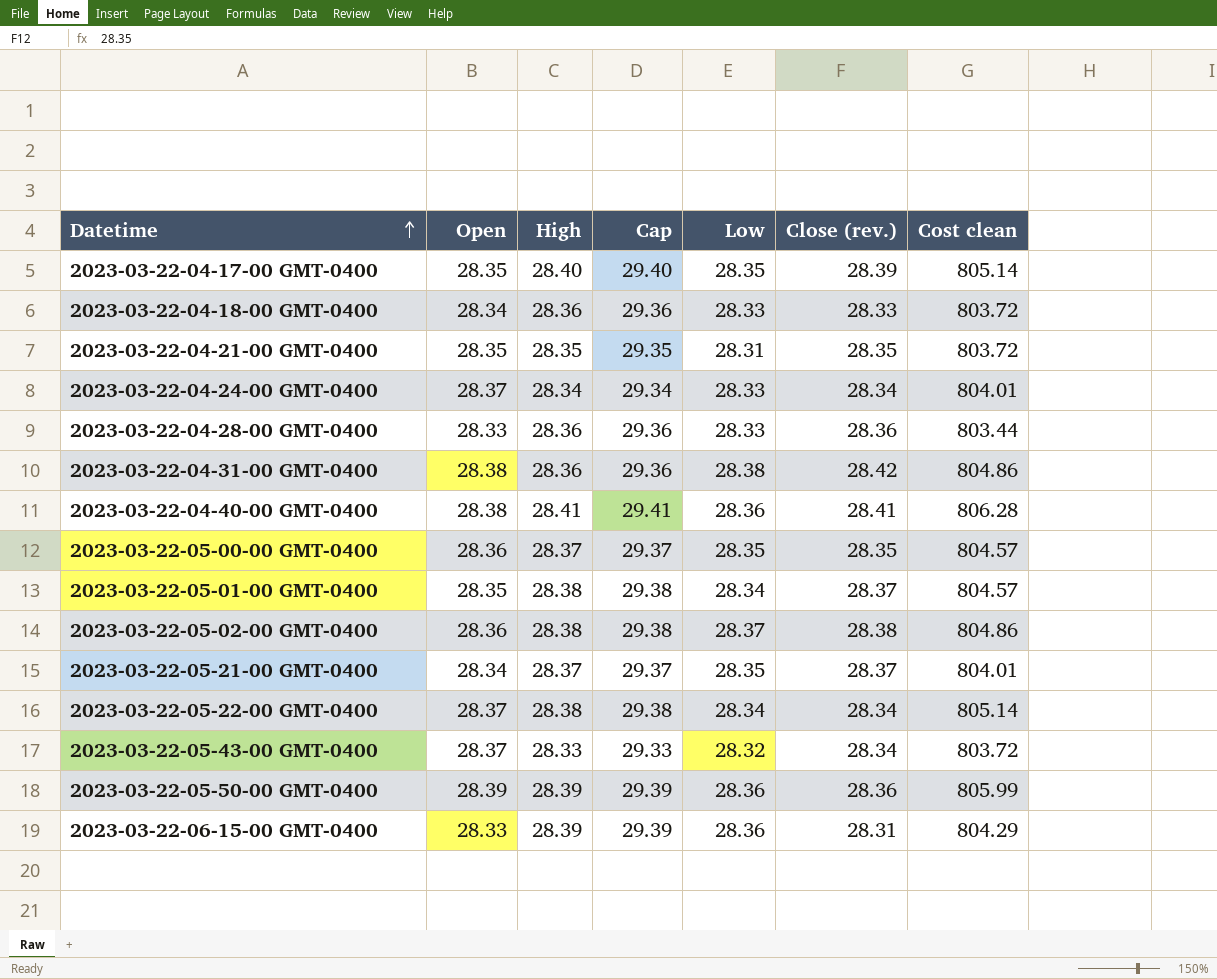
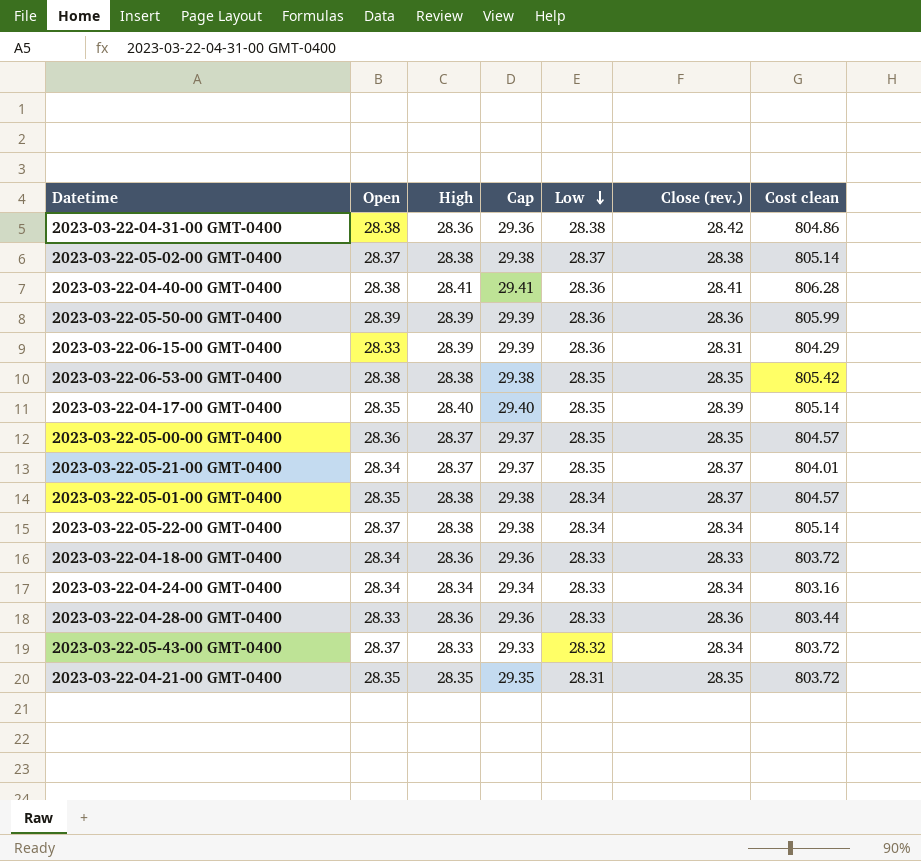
row order: Datetime ascending -> Low descending
2023-03-22-05-02-00 GMT-0400 | Open: 28.36 -> 28.37
2023-03-22-05-02-00 GMT-0400 | Cost clean: 804.86 -> 805.14
row 2023-03-22-06-53-00 GMT-0400: none -> 28.38 | 28.38 | 29.38 | 28.35 | 28.35 | 805.42
2023-03-22-04-24-00 GMT-0400 | Open: 28.37 -> 28.34
2023-03-22-04-24-00 GMT-0400 | Cost clean: 804.01 -> 803.16

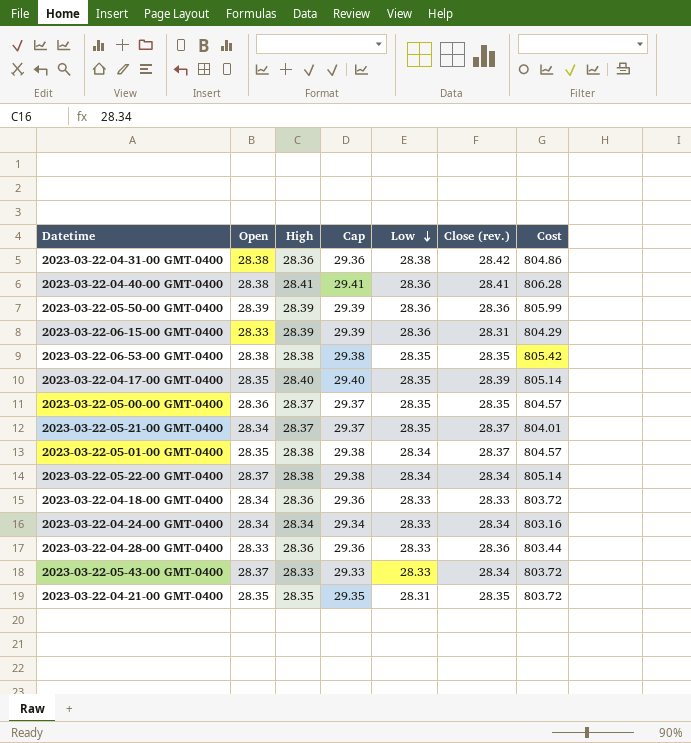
column name: Cost clean -> Cost
row 2023-03-22-05-02-00 GMT-0400: 28.37 | 28.38 | 29.38 | 28.37 | 28.38 | 805.14 -> none
2023-03-22-05-43-00 GMT-0400 | Low: 28.32 -> 28.33

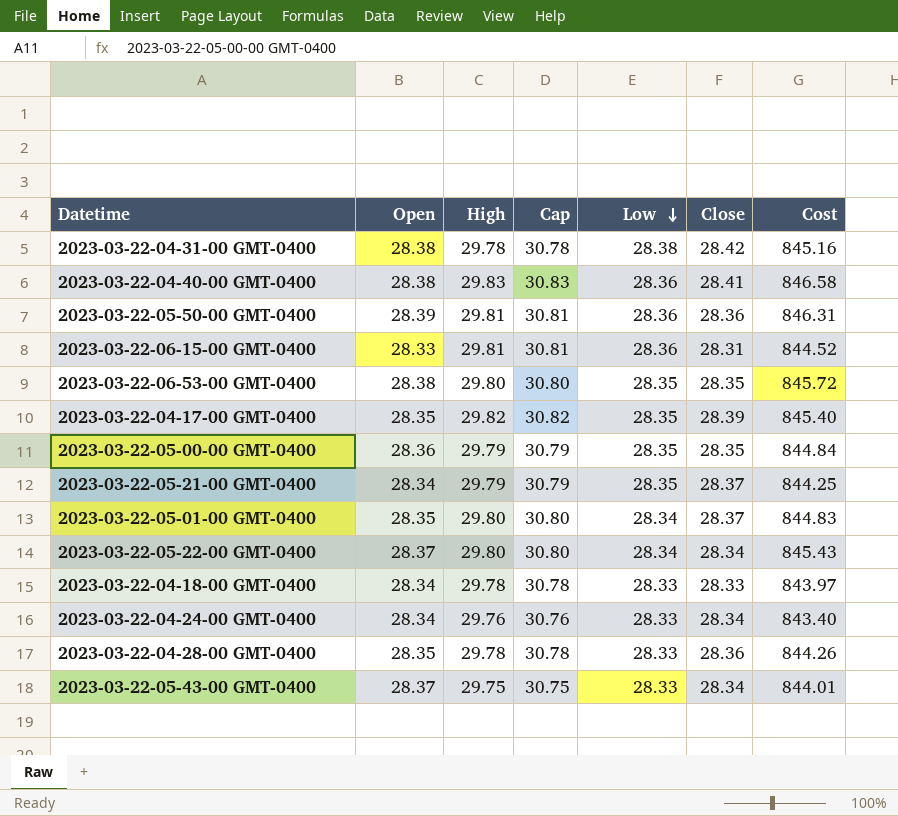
column name: Close (rev.) -> Close
row 2023-03-22-04-21-00 GMT-0400: 28.35 | 28.35 | 29.35 | 28.31 | 28.35 | 803.72 -> none
2023-03-22-04-31-00 GMT-0400 | High: 28.36 -> 29.78
2023-03-22-04-31-00 GMT-0400 | Cap: 29.36 -> 30.78
2023-03-22-04-31-00 GMT-0400 | Cost: 804.86 -> 845.16
2023-03-22-04-40-00 GMT-0400 | High: 28.41 -> 29.83
2023-03-22-04-40-00 GMT-0400 | Cap: 29.41 -> 30.83
2023-03-22-04-40-00 GMT-0400 | Cost: 806.28 -> 846.58
2023-03-22-05-50-00 GMT-0400 | High: 28.39 -> 29.81
2023-03-22-05-50-00 GMT-0400 | Cap: 29.39 -> 30.81
2023-03-22-05-50-00 GMT-0400 | Cost: 805.99 -> 846.31
2023-03-22-06-15-00 GMT-0400 | High: 28.39 -> 29.81
2023-03-22-06-15-00 GMT-0400 | Cap: 29.39 -> 30.81
2023-03-22-06-15-00 GMT-0400 | Cost: 804.29 -> 844.52
2023-03-22-06-53-00 GMT-0400 | High: 28.38 -> 29.80
2023-03-22-06-53-00 GMT-0400 | Cap: 29.38 -> 30.80
2023-03-22-06-53-00 GMT-0400 | Cost: 805.42 -> 845.72
2023-03-22-04-17-00 GMT-0400 | High: 28.40 -> 29.82
2023-03-22-04-17-00 GMT-0400 | Cap: 29.40 -> 30.82
2023-03-22-04-17-00 GMT-0400 | Cost: 805.14 -> 845.40
2023-03-22-05-00-00 GMT-0400 | High: 28.37 -> 29.79
2023-03-22-05-00-00 GMT-0400 | Cap: 29.37 -> 30.79
2023-03-22-05-00-00 GMT-0400 | Cost: 804.57 -> 844.84
2023-03-22-05-21-00 GMT-0400 | High: 28.37 -> 29.79
2023-03-22-05-21-00 GMT-0400 | Cap: 29.37 -> 30.79
2023-03-22-05-21-00 GMT-0400 | Cost: 804.01 -> 844.25
2023-03-22-05-01-00 GMT-0400 | High: 28.38 -> 29.80
2023-03-22-05-01-00 GMT-0400 | Cap: 29.38 -> 30.80
2023-03-22-05-01-00 GMT-0400 | Cost: 804.57 -> 844.83
2023-03-22-05-22-00 GMT-0400 | High: 28.38 -> 29.80
2023-03-22-05-22-00 GMT-0400 | Cap: 29.38 -> 30.80
2023-03-22-05-22-00 GMT-0400 | Cost: 805.14 -> 845.43
2023-03-22-04-18-00 GMT-0400 | High: 28.36 -> 29.78
2023-03-22-04-18-00 GMT-0400 | Cap: 29.36 -> 30.78
2023-03-22-04-18-00 GMT-0400 | Cost: 803.72 -> 843.97
2023-03-22-04-24-00 GMT-0400 | High: 28.34 -> 29.76
2023-03-22-04-24-00 GMT-0400 | Cap: 29.34 -> 30.76
2023-03-22-04-24-00 GMT-0400 | Cost: 803.16 -> 843.40
2023-03-22-04-28-00 GMT-0400 | Open: 28.33 -> 28.35
2023-03-22-04-28-00 GMT-0400 | High: 28.36 -> 29.78
2023-03-22-04-28-00 GMT-0400 | Cap: 29.36 -> 30.78
2023-03-22-04-28-00 GMT-0400 | Cost: 803.44 -> 844.26
2023-03-22-05-43-00 GMT-0400 | High: 28.33 -> 29.75
2023-03-22-05-43-00 GMT-0400 | Cap: 29.33 -> 30.75
2023-03-22-05-43-00 GMT-0400 | Cost: 803.72 -> 844.01

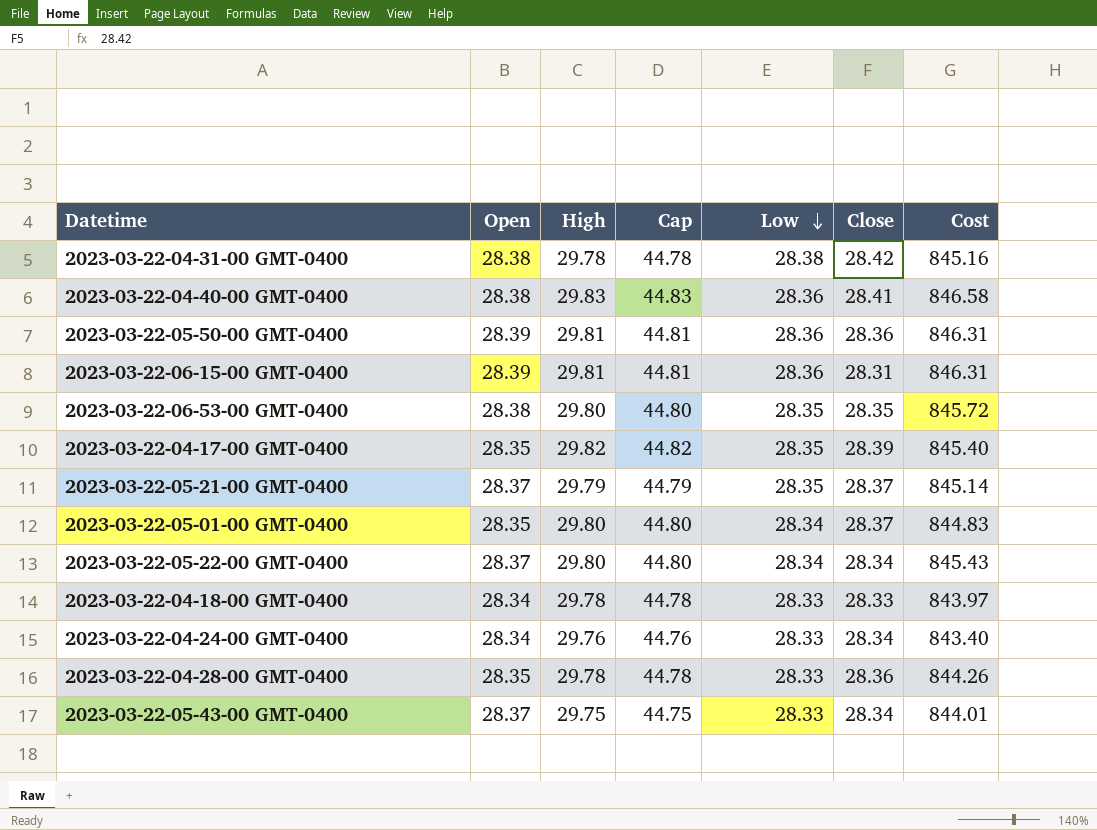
column Cap | formula: [High] + 1 -> [High] + 15
row 2023-03-22-05-00-00 GMT-0400: 28.36 | 29.79 | 30.79 | 28.35 | 28.35 | 844.84 -> none
2023-03-22-06-15-00 GMT-0400 | Open: 28.33 -> 28.39
2023-03-22-06-15-00 GMT-0400 | Cost: 844.52 -> 846.31
2023-03-22-05-21-00 GMT-0400 | Open: 28.34 -> 28.37
2023-03-22-05-21-00 GMT-0400 | Cost: 844.25 -> 845.14

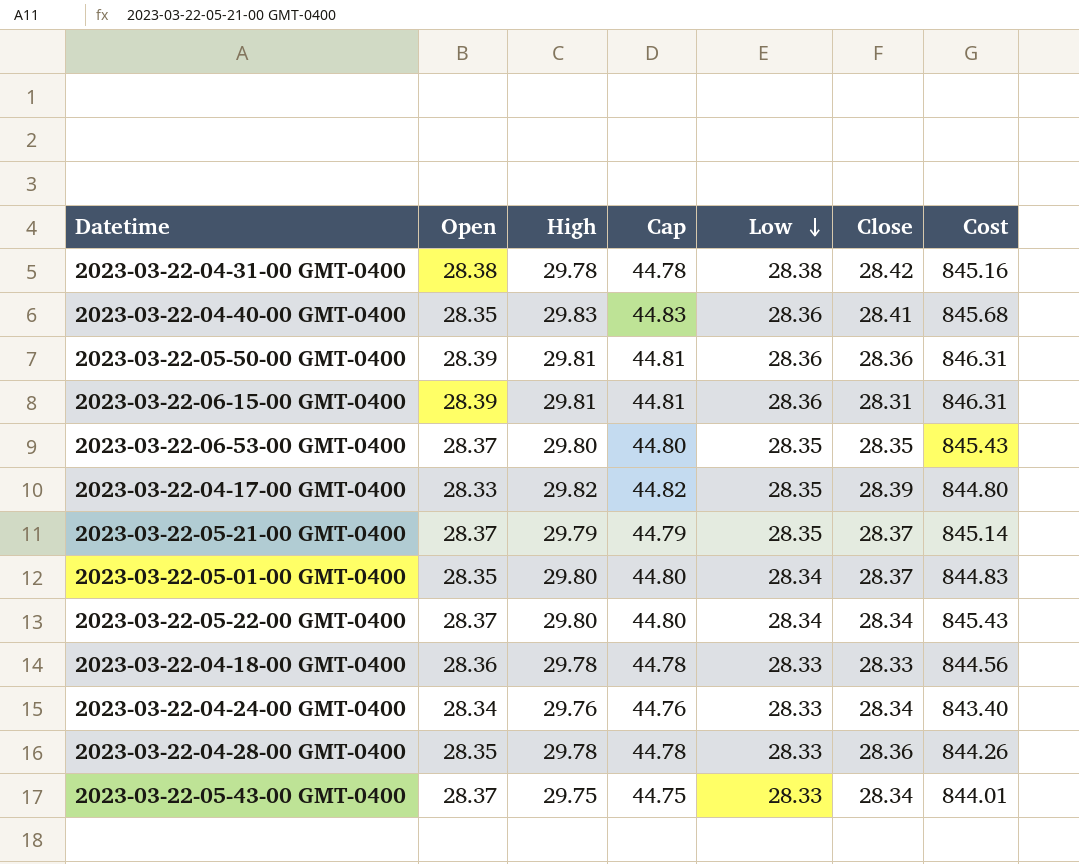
2023-03-22-04-40-00 GMT-0400 | Open: 28.38 -> 28.35
2023-03-22-04-40-00 GMT-0400 | Cost: 846.58 -> 845.68
2023-03-22-06-53-00 GMT-0400 | Open: 28.38 -> 28.37
2023-03-22-06-53-00 GMT-0400 | Cost: 845.72 -> 845.43
2023-03-22-04-17-00 GMT-0400 | Open: 28.35 -> 28.33
2023-03-22-04-17-00 GMT-0400 | Cost: 845.40 -> 844.80
2023-03-22-04-18-00 GMT-0400 | Open: 28.34 -> 28.36
2023-03-22-04-18-00 GMT-0400 | Cost: 843.97 -> 844.56

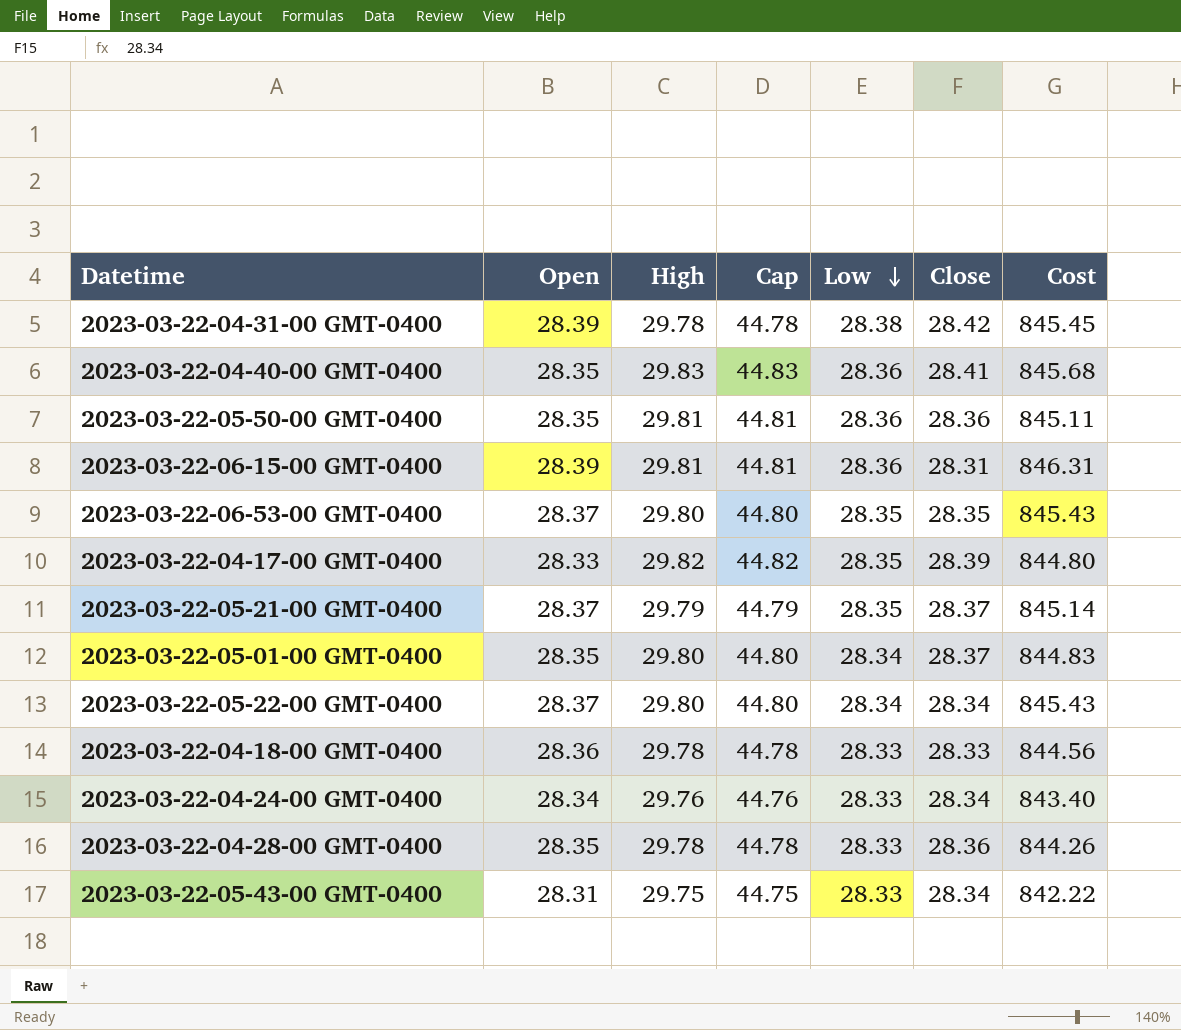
2023-03-22-04-31-00 GMT-0400 | Open: 28.38 -> 28.39
2023-03-22-04-31-00 GMT-0400 | Cost: 845.16 -> 845.45
2023-03-22-05-50-00 GMT-0400 | Open: 28.39 -> 28.35
2023-03-22-05-50-00 GMT-0400 | Cost: 846.31 -> 845.11
2023-03-22-05-43-00 GMT-0400 | Open: 28.37 -> 28.31
2023-03-22-05-43-00 GMT-0400 | Cost: 844.01 -> 842.22

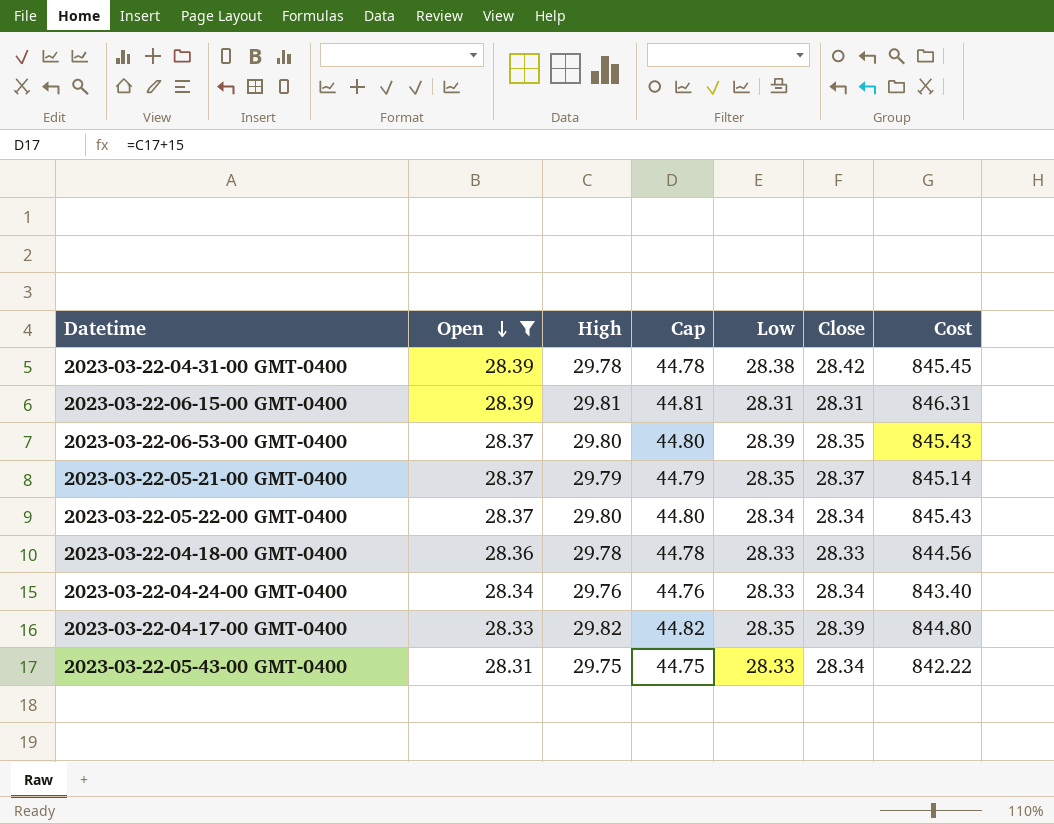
filter: none -> Open != 28.35
row order: Low descending -> Open descending
2023-03-22-06-15-00 GMT-0400 | Low: 28.36 -> 28.31
2023-03-22-06-53-00 GMT-0400 | Low: 28.35 -> 28.39

